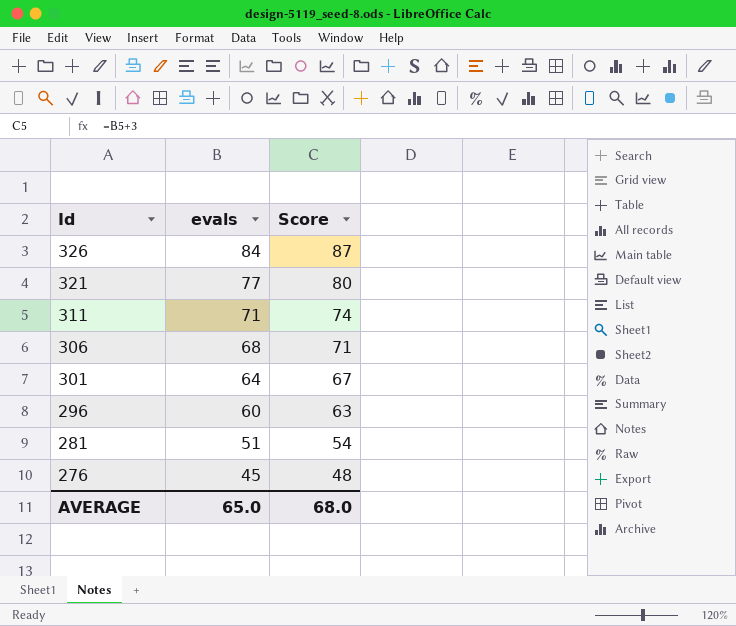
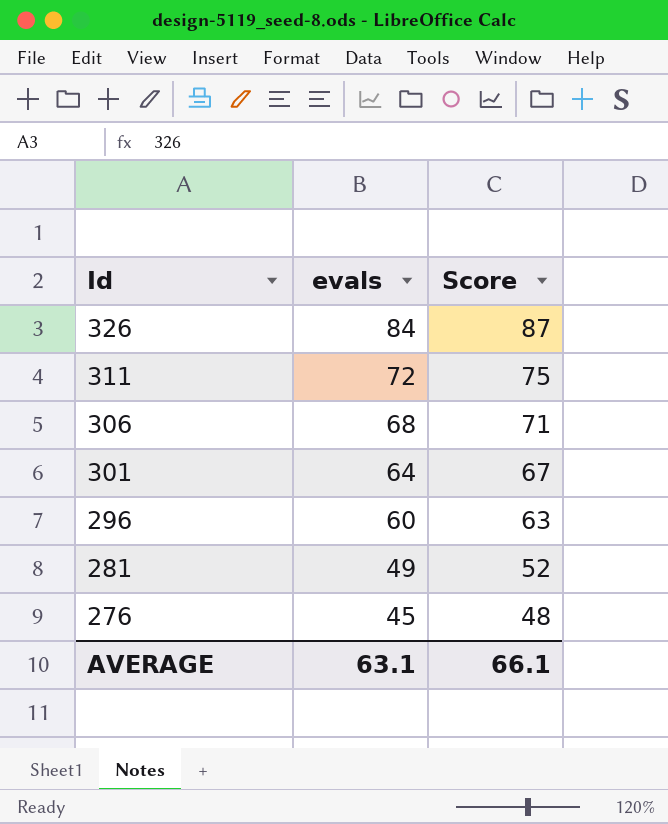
row 321: 77 | 80 -> none
311 | evals: 71 -> 72
311 | Score: 74 -> 75
281 | evals: 51 -> 49
281 | Score: 54 -> 52
AVERAGE | evals: 65.0 -> 63.1
AVERAGE | Score: 68.0 -> 66.1

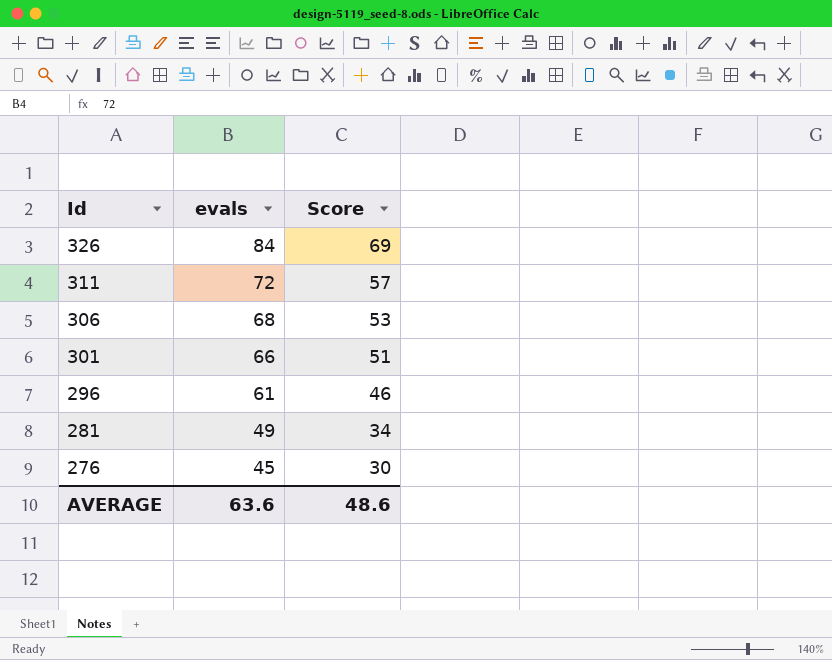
column Score | formula: [evals] + 3 -> [evals] - 15
301 | evals: 64 -> 66
296 | evals: 60 -> 61
AVERAGE | evals: 63.1 -> 63.6
AVERAGE | Score: 66.1 -> 48.6

